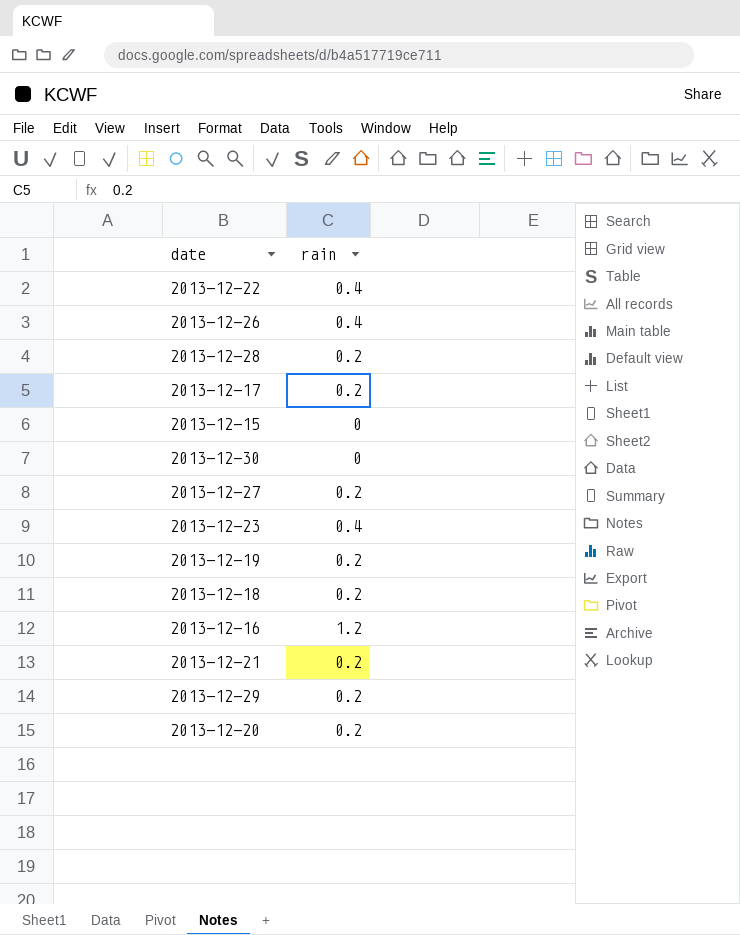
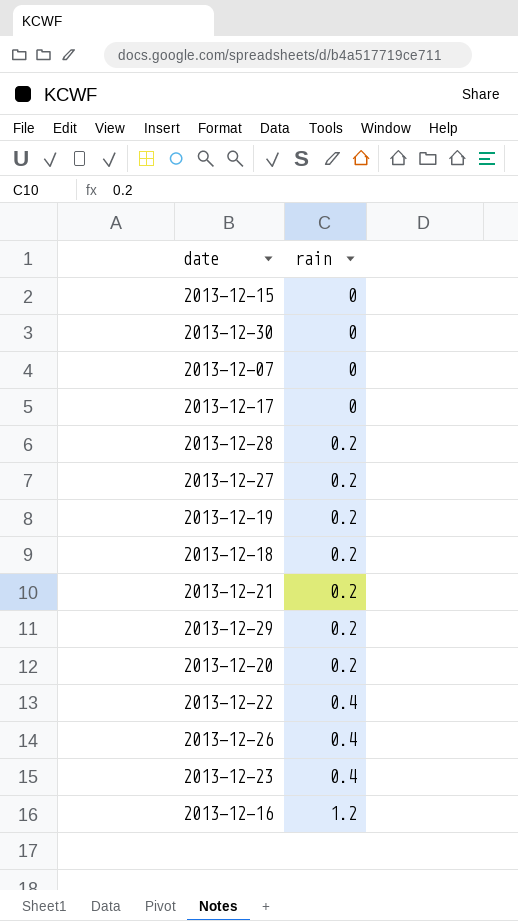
row order: none -> rain ascending
row 2013-12-07: none -> 0
2013-12-17 | rain: 0.2 -> 0

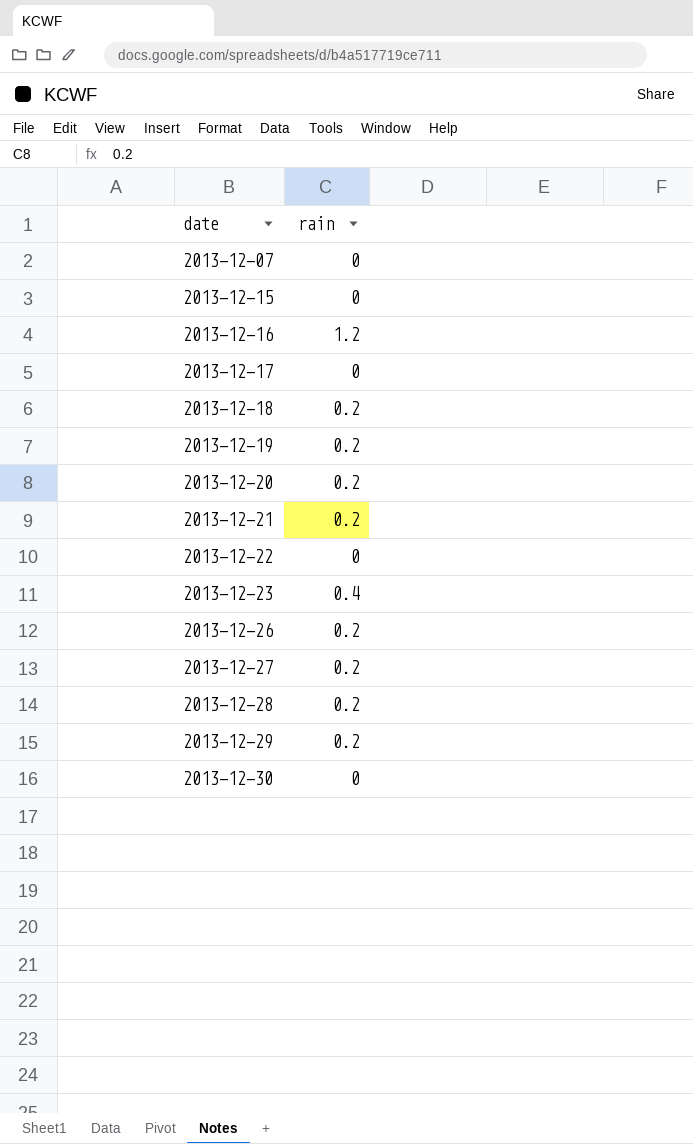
row order: rain ascending -> date ascending
2013-12-22 | rain: 0.4 -> 0
2013-12-26 | rain: 0.4 -> 0.2

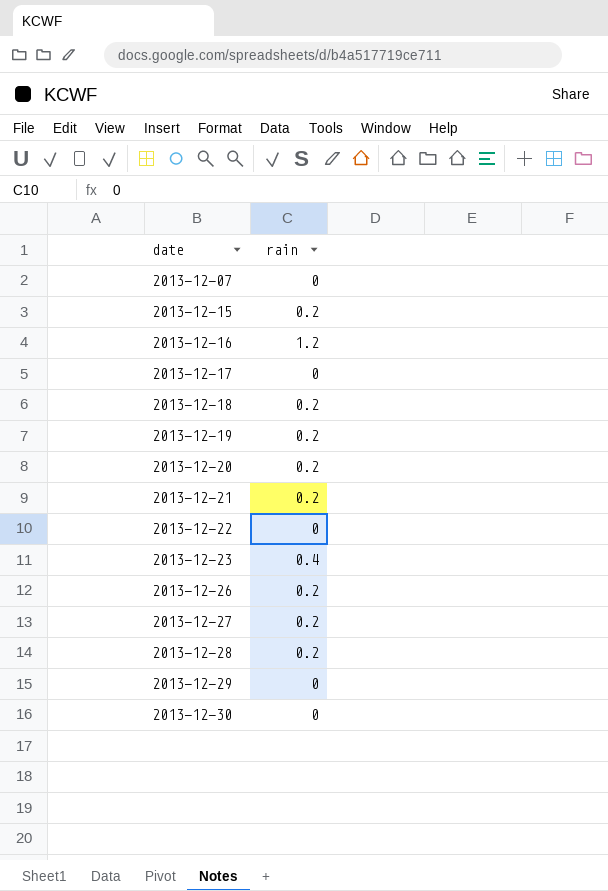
2013-12-15 | rain: 0 -> 0.2
2013-12-29 | rain: 0.2 -> 0

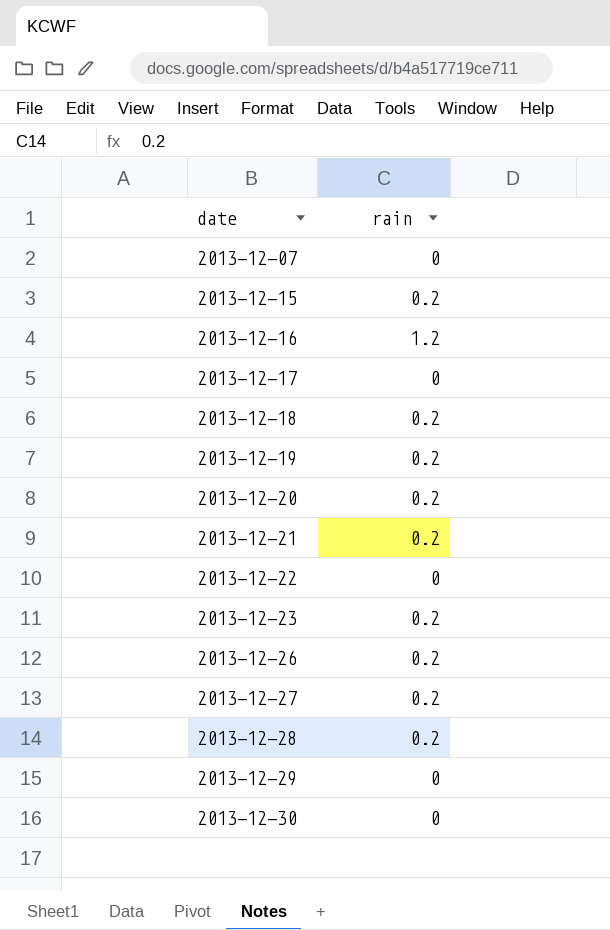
2013-12-23 | rain: 0.4 -> 0.2

